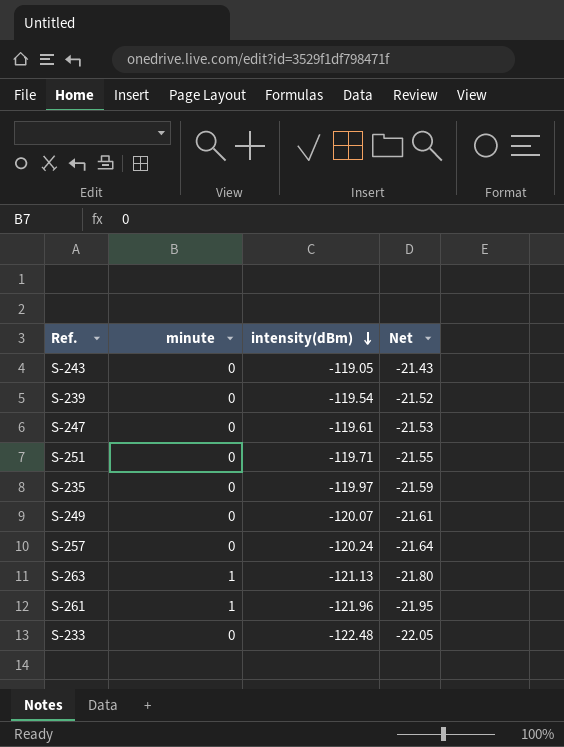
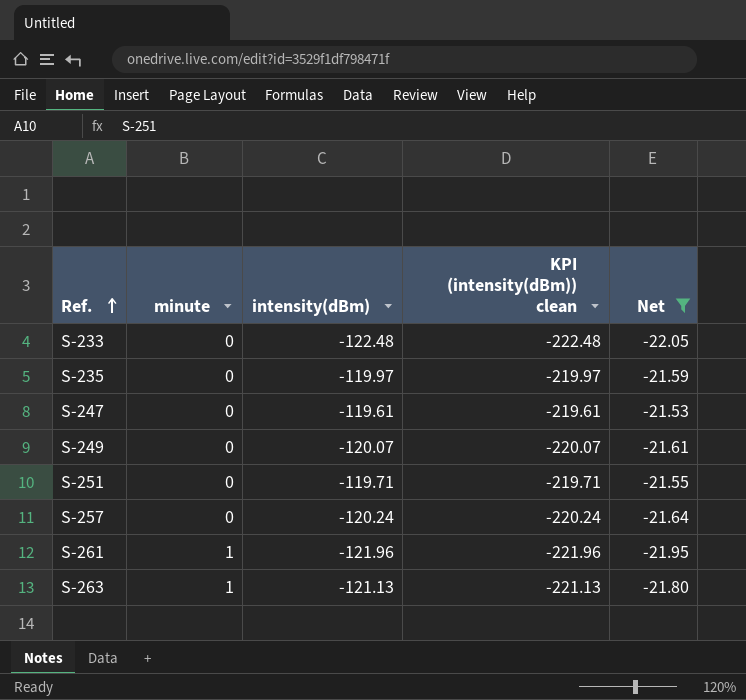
filter: none -> Net <= -21.53
row order: intensity(dBm) descending -> Ref. ascending
column KPI (intensity(dBm)) clean | formula: none -> [intensity(dBm)] - 100

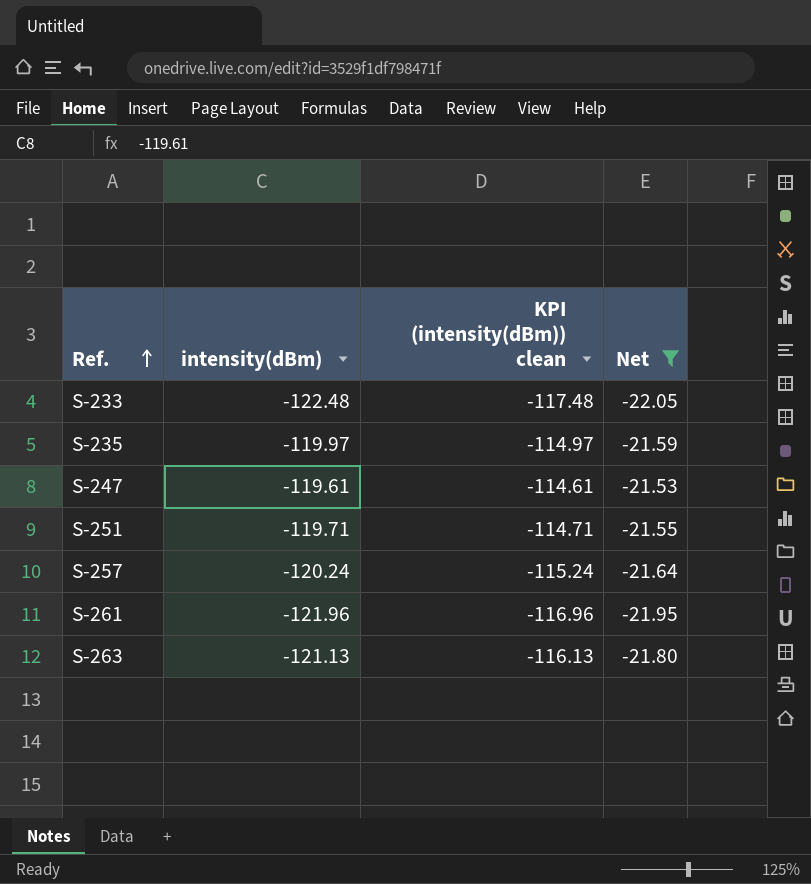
column minute | position: 2 -> none
column KPI (intensity(dBm)) clean | formula: [intensity(dBm)] - 100 -> [intensity(dBm)] + 5
row S-249: 0 | -120.07 | -220.07 | -21.61 -> none

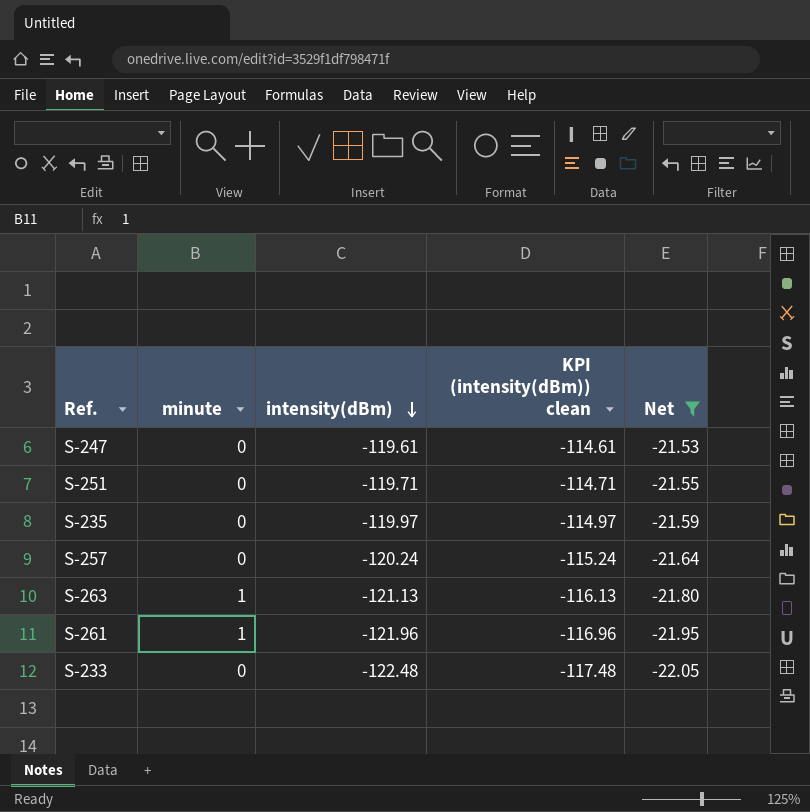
row order: Ref. ascending -> intensity(dBm) descending
column minute | position: none -> 2

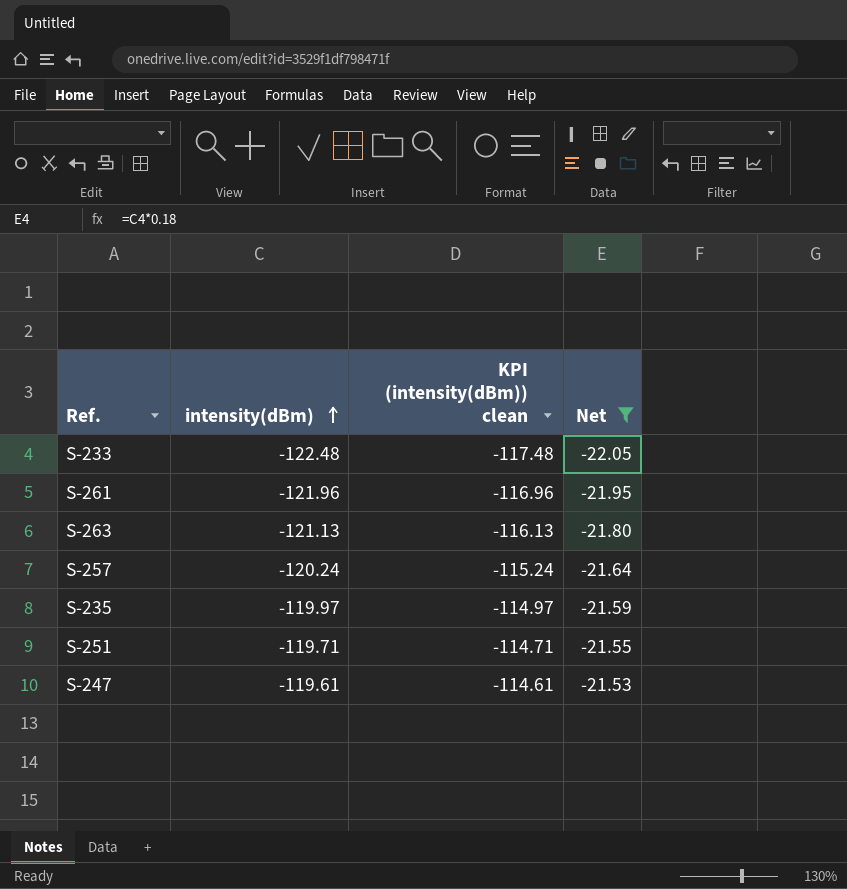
row order: intensity(dBm) descending -> intensity(dBm) ascending
column minute | position: 2 -> none

